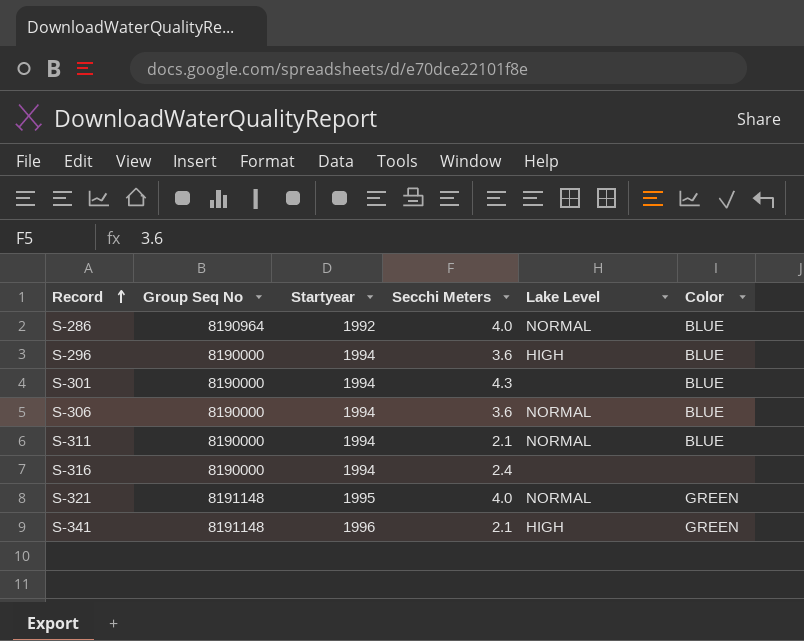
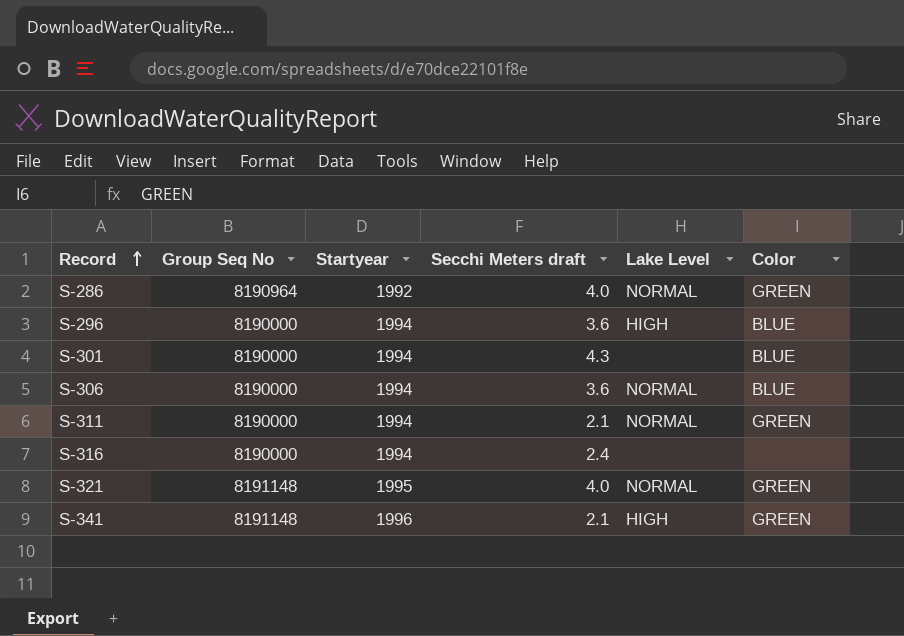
column name: Secchi Meters -> Secchi Meters draft
S-286 | Color: BLUE -> GREEN
S-311 | Color: BLUE -> GREEN

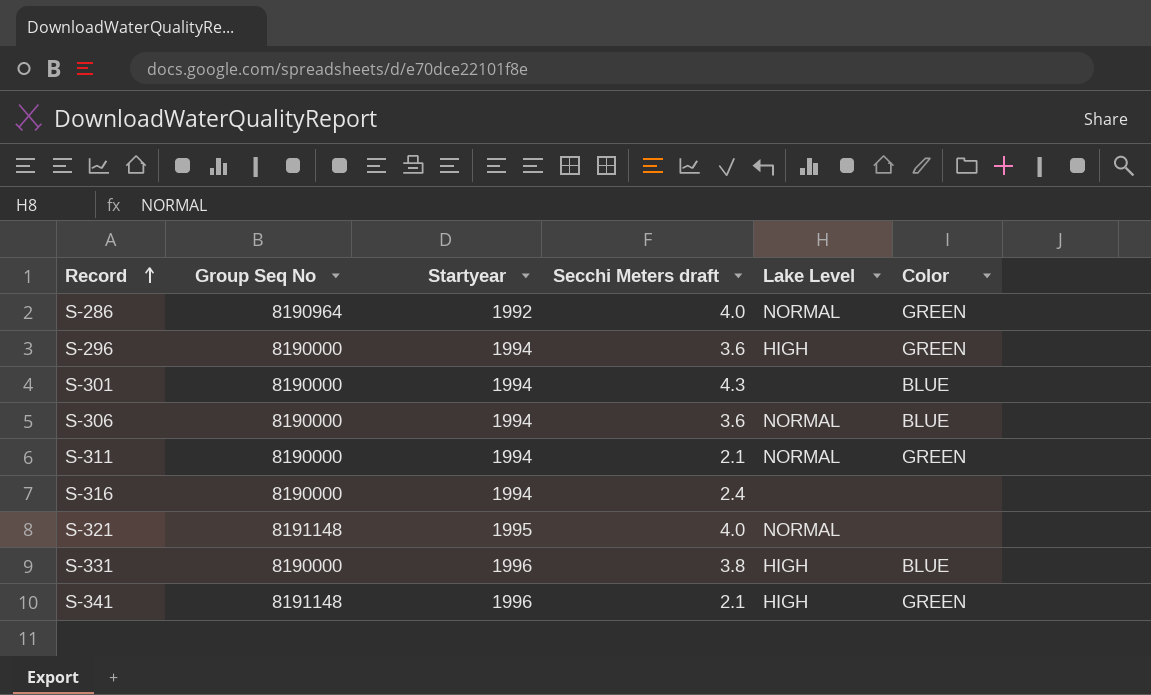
S-296 | Color: BLUE -> GREEN
S-321 | Color: GREEN -> none
row S-331: none -> 8190000 | 1996 | 3.8 | HIGH | BLUE

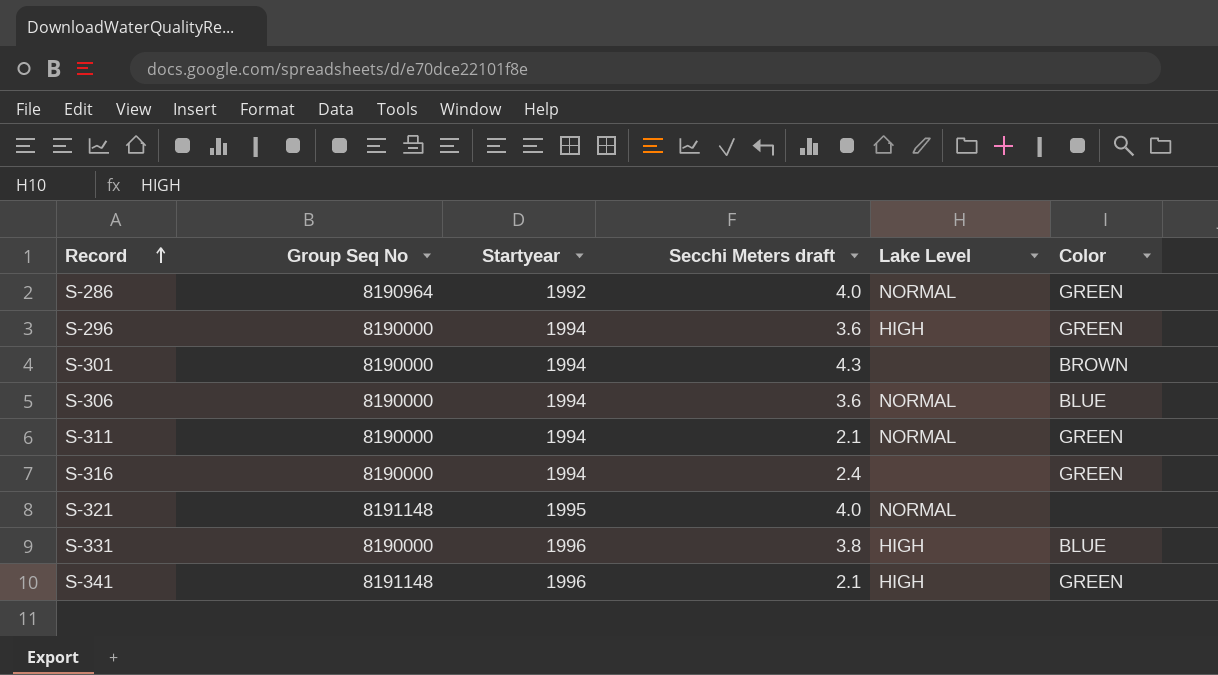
S-301 | Color: BLUE -> BROWN
S-316 | Color: none -> GREEN

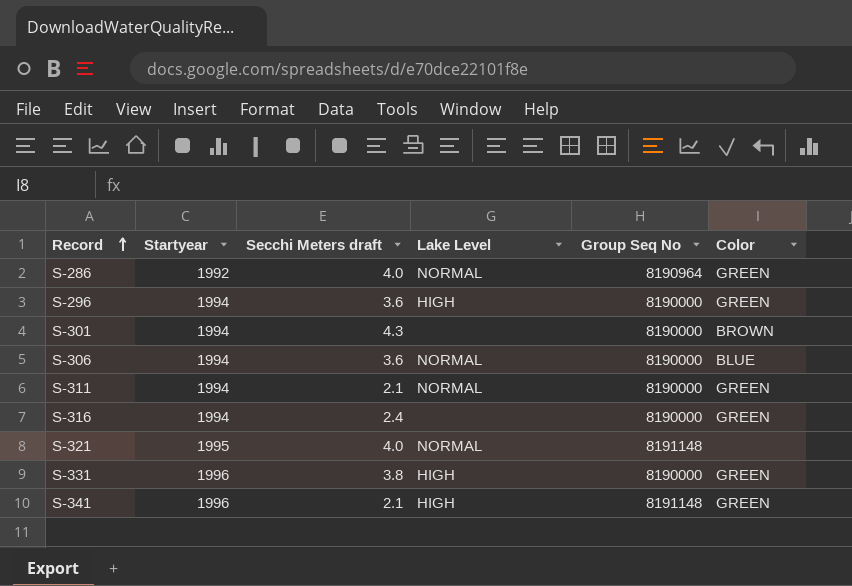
column Group Seq No | position: 2 -> 5
S-331 | Color: BLUE -> GREEN

